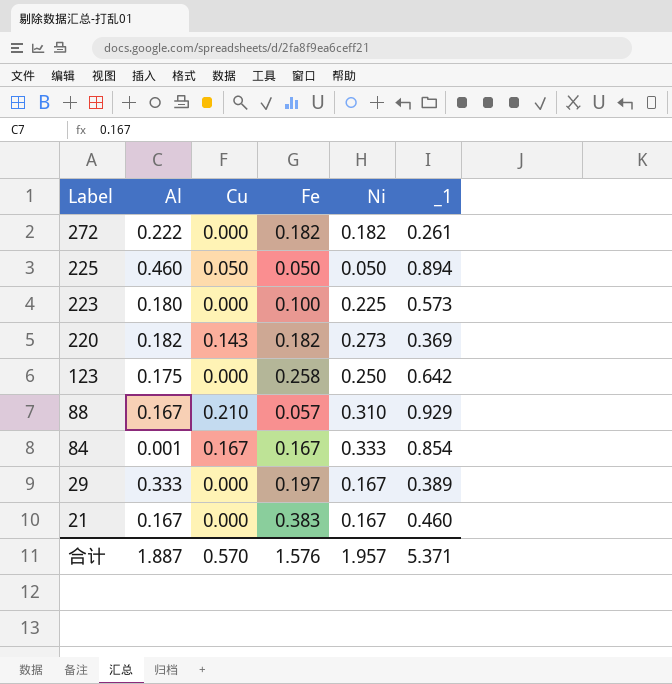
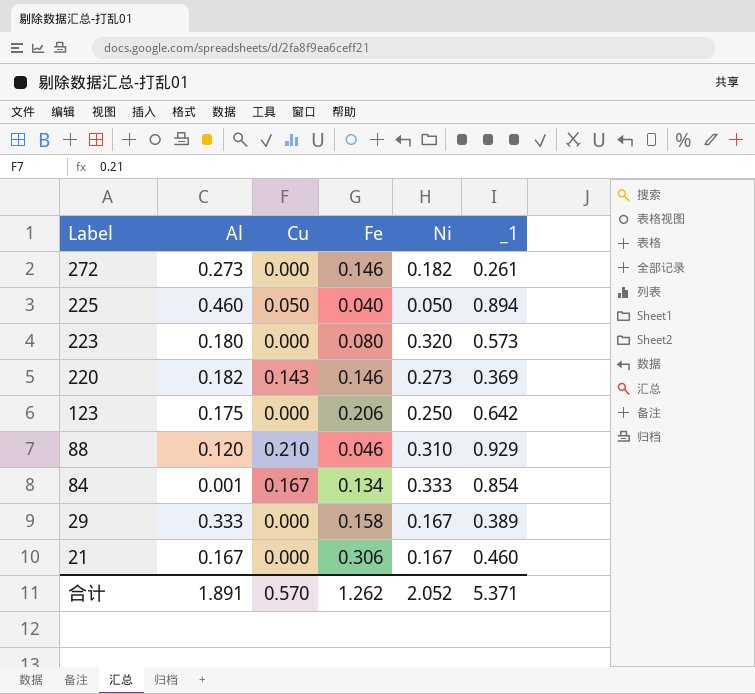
272 | Al: 0.222 -> 0.273
272 | Fe: 0.182 -> 0.146
225 | Fe: 0.050 -> 0.040
223 | Fe: 0.100 -> 0.080
223 | Ni: 0.225 -> 0.320
220 | Fe: 0.182 -> 0.146
123 | Fe: 0.258 -> 0.206
88 | Al: 0.167 -> 0.120
88 | Fe: 0.057 -> 0.046
84 | Fe: 0.167 -> 0.134
29 | Fe: 0.197 -> 0.158
21 | Fe: 0.383 -> 0.306
合计 | Al: 1.887 -> 1.891
合计 | Fe: 1.576 -> 1.262
合计 | Ni: 1.957 -> 2.052

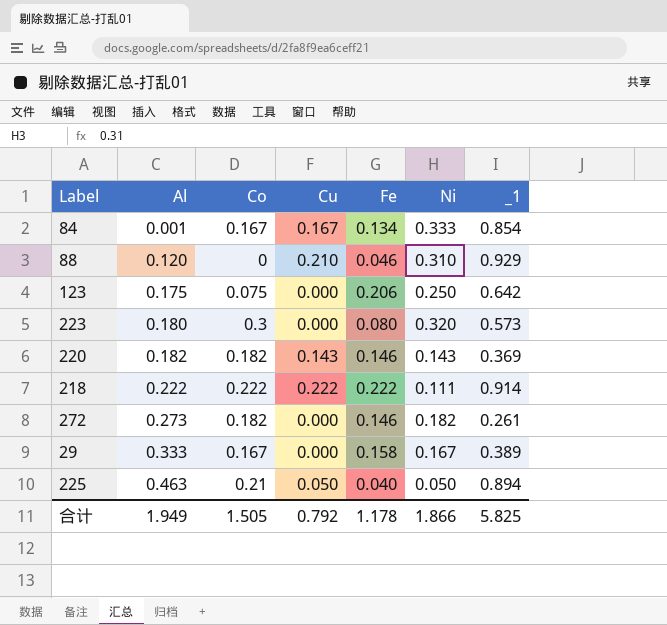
row order: Label descending -> Al ascending
column Co | position: none -> 3
row 21: 0.167 | 0.000 | 0.306 | 0.167 | 0.460 -> none
220 | Ni: 0.273 -> 0.143
row 218: none -> 0.222 | 0.222 | 0.222 | 0.222 | 0.111 | 0.914
225 | Al: 0.460 -> 0.463
合计 | Al: 1.891 -> 1.949
合计 | Cu: 0.570 -> 0.792
合计 | Fe: 1.262 -> 1.178
合计 | Ni: 2.052 -> 1.866
合计 | _1: 5.371 -> 5.825

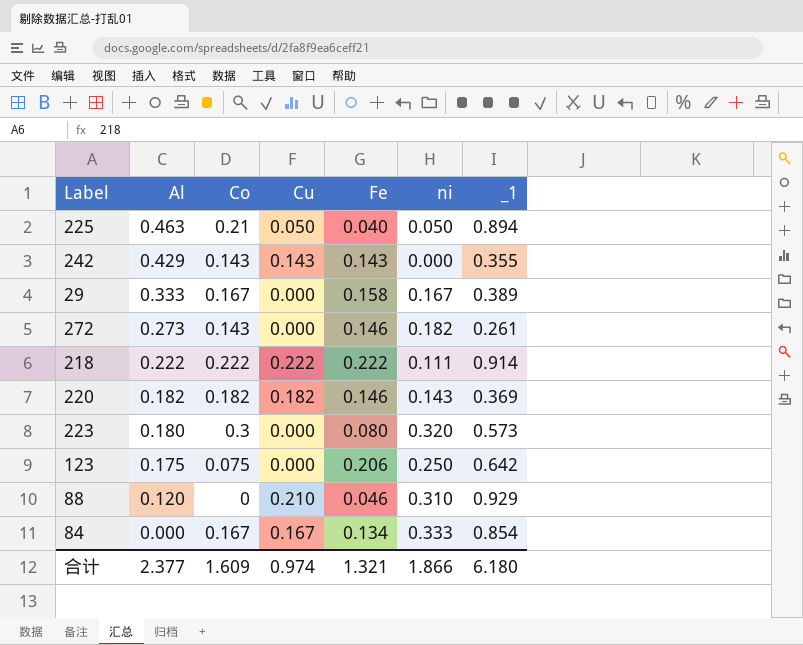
row order: Al ascending -> Al descending
column name: Ni -> ni
row 242: none -> 0.429 | 0.143 | 0.143 | 0.143 | 0.000 | 0.355
272 | Co: 0.182 -> 0.143
220 | Cu: 0.143 -> 0.182
84 | Al: 0.001 -> 0.000
合计 | Al: 1.949 -> 2.377
合计 | Co: 1.505 -> 1.609
合计 | Cu: 0.792 -> 0.974
合计 | Fe: 1.178 -> 1.321
合计 | _1: 5.825 -> 6.180

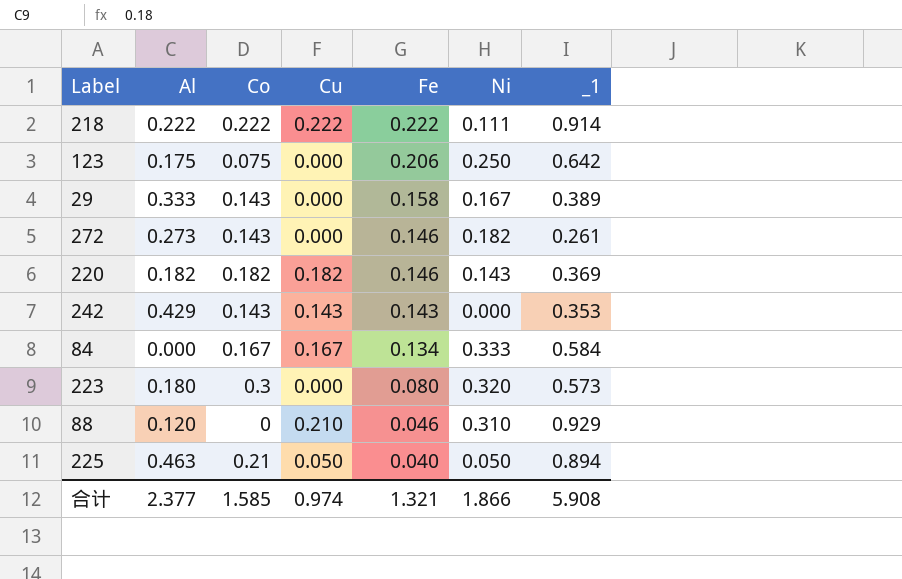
row order: Al descending -> Fe descending
column name: ni -> Ni
29 | Co: 0.167 -> 0.143
242 | _1: 0.355 -> 0.353
84 | _1: 0.854 -> 0.584
合计 | Co: 1.609 -> 1.585
合计 | _1: 6.180 -> 5.908

